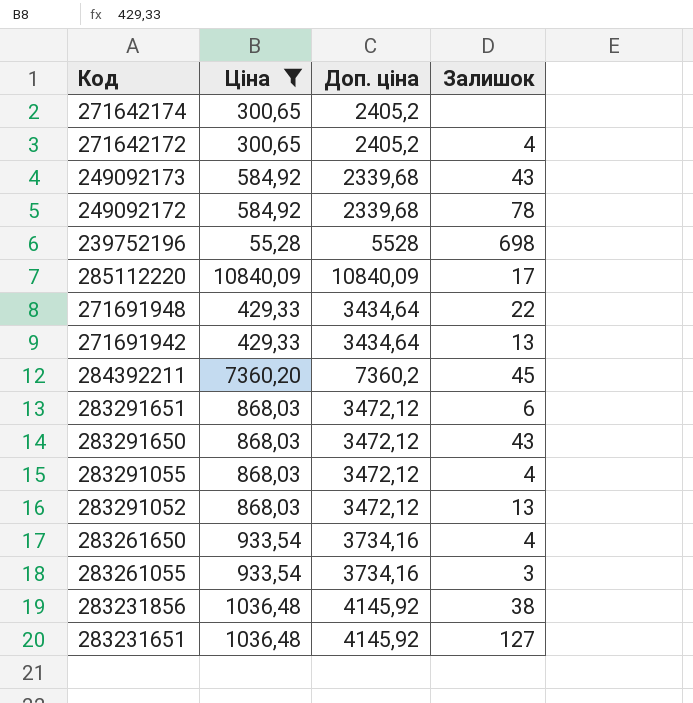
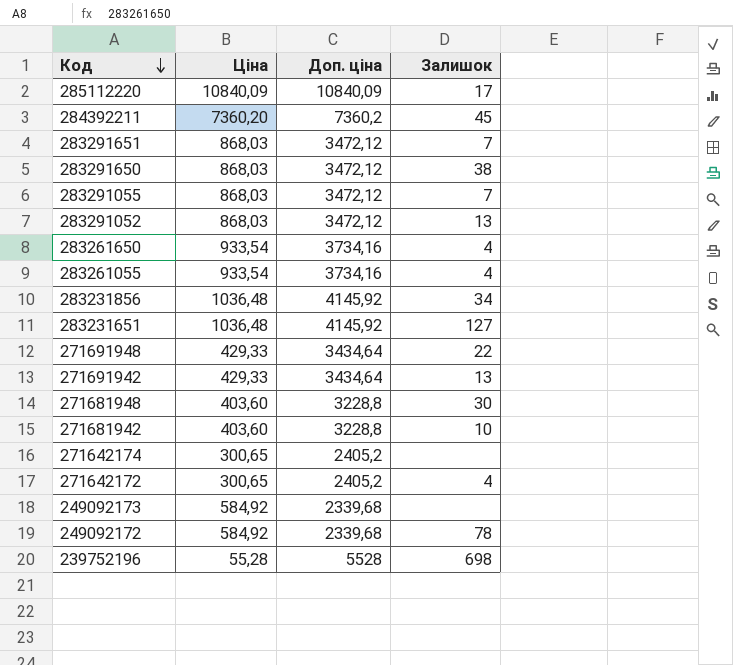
filter: Ціна != 403,60 -> none
row order: none -> Код descending
283291651 | Залишок: 6 -> 7
283291650 | Залишок: 43 -> 38
283291055 | Залишок: 4 -> 7
283261055 | Залишок: 3 -> 4
283231856 | Залишок: 38 -> 34
249092173 | Залишок: 43 -> none

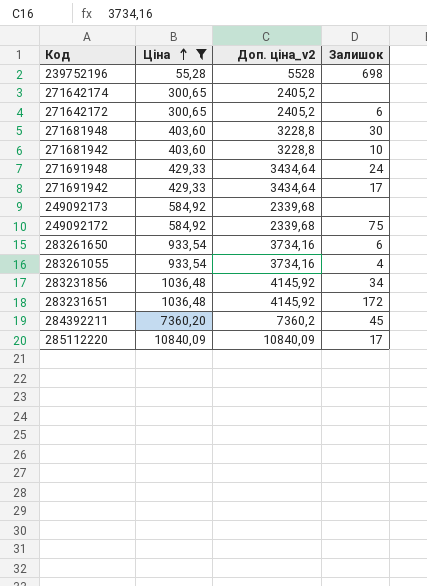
filter: none -> Ціна != 868,03
row order: Код descending -> Ціна ascending
column name: Доп. ціна -> Доп. ціна_v2
271642172 | Залишок: 4 -> 6
271691948 | Залишок: 22 -> 24
271691942 | Залишок: 13 -> 17
249092172 | Залишок: 78 -> 75
283261650 | Залишок: 4 -> 6
283231651 | Залишок: 127 -> 172

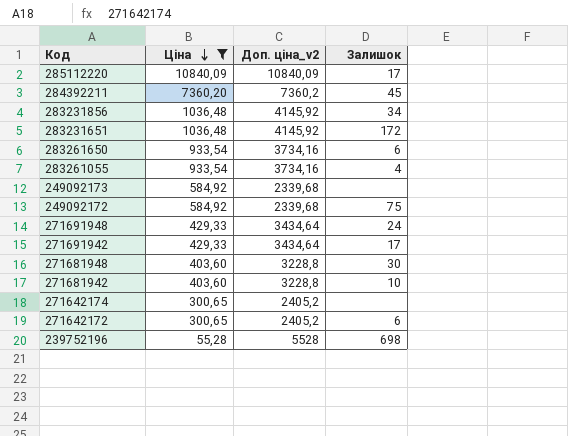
row order: Ціна ascending -> Ціна descending

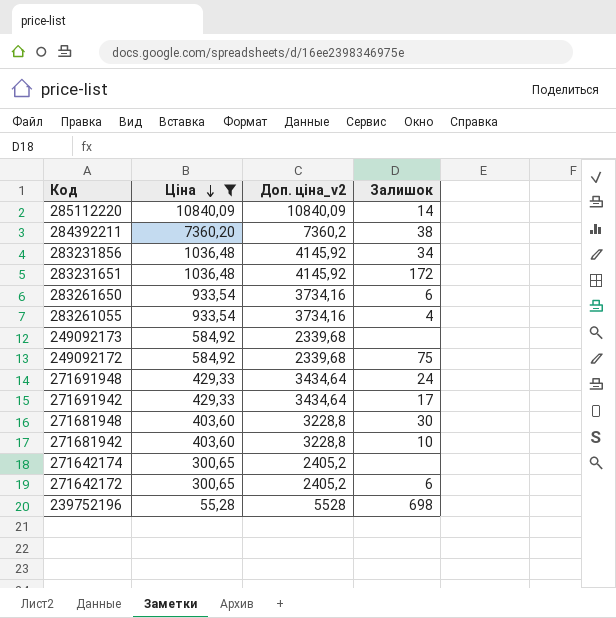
285112220 | Залишок: 17 -> 14
284392211 | Залишок: 45 -> 38

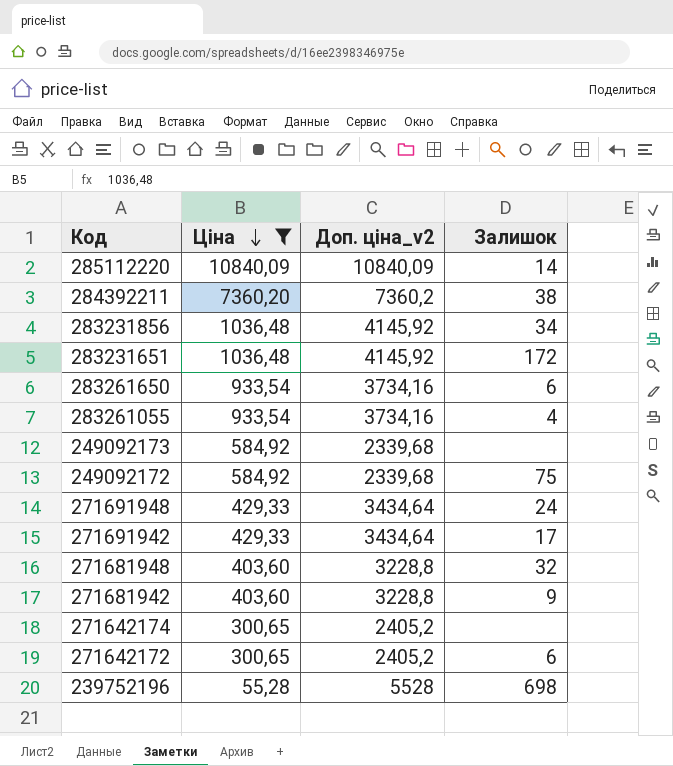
271681948 | Залишок: 30 -> 32
271681942 | Залишок: 10 -> 9

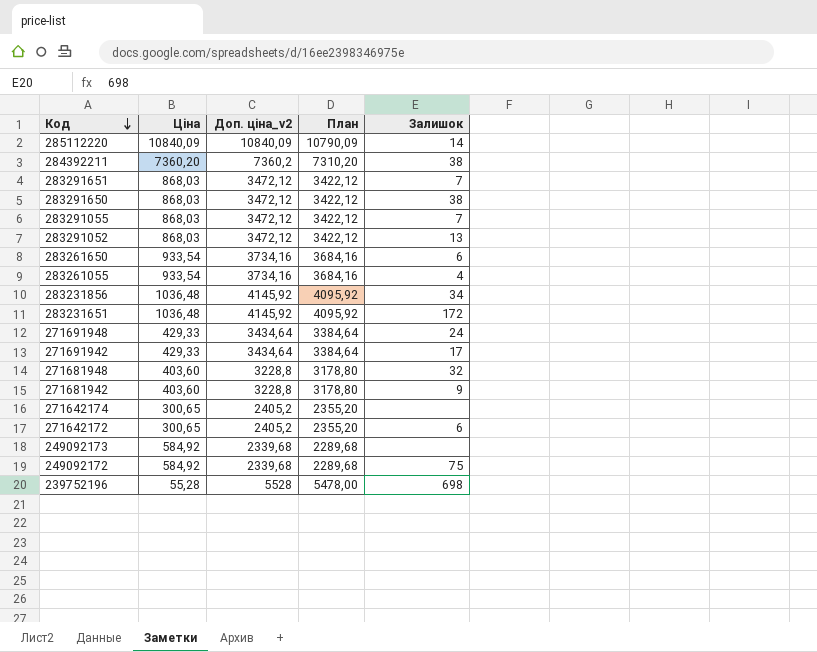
filter: Ціна != 868,03 -> none
row order: Ціна descending -> Код descending
column План | formula: none -> [Доп. ціна_v2] - 50

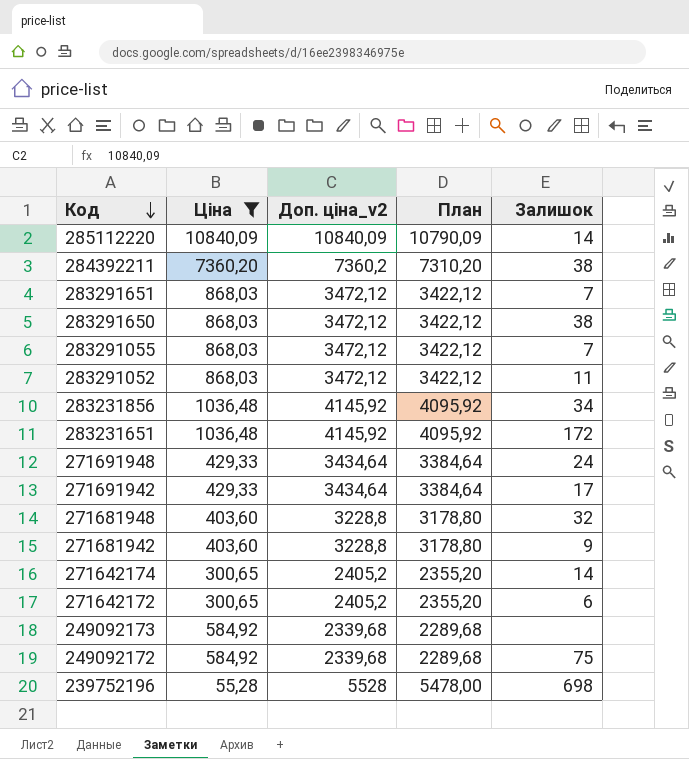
filter: none -> Ціна != 933,54
283291052 | Залишок: 13 -> 11
271642174 | Залишок: none -> 14

